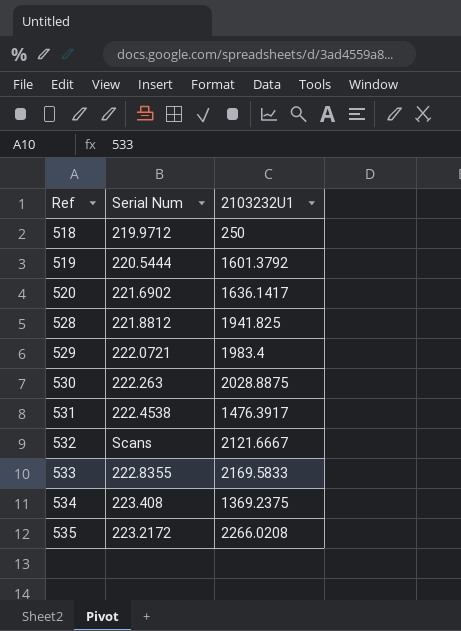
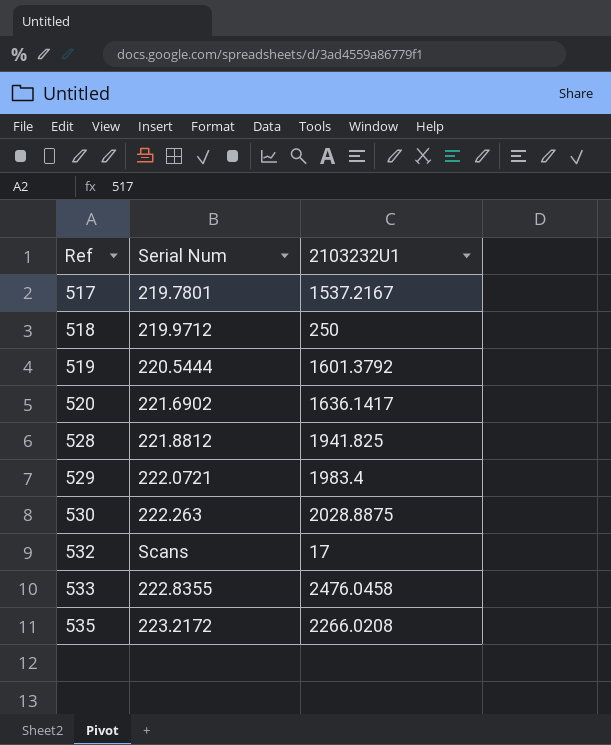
row 531: 222.4538 | 1476.3917 -> none
row 534: 223.408 | 1369.2375 -> none
row 517: none -> 219.7801 | 1537.2167
532 | 2103232U1: 2121.6667 -> 17
533 | 2103232U1: 2169.5833 -> 2476.0458

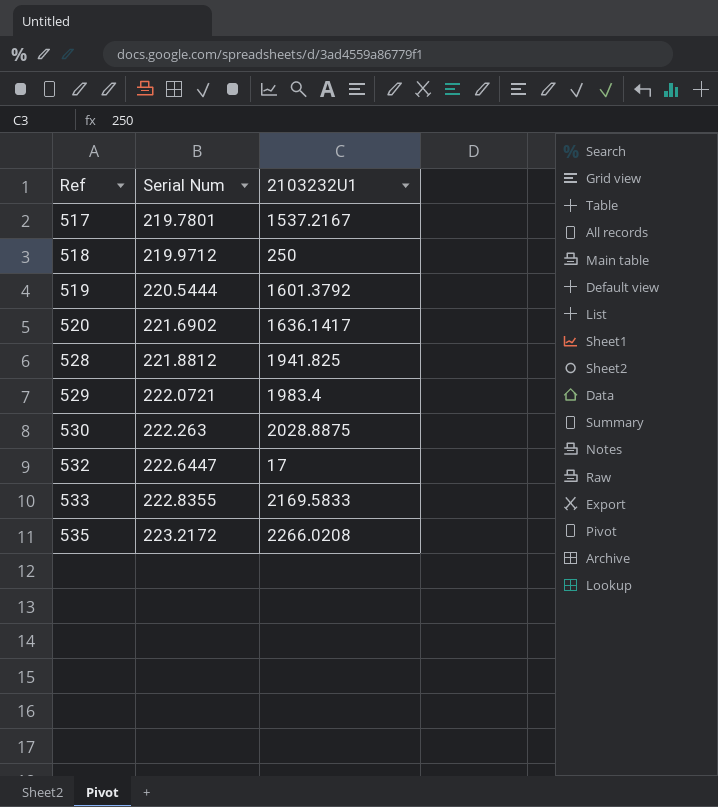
532 | Serial Num: Scans -> 222.6447
533 | 2103232U1: 2476.0458 -> 2169.5833

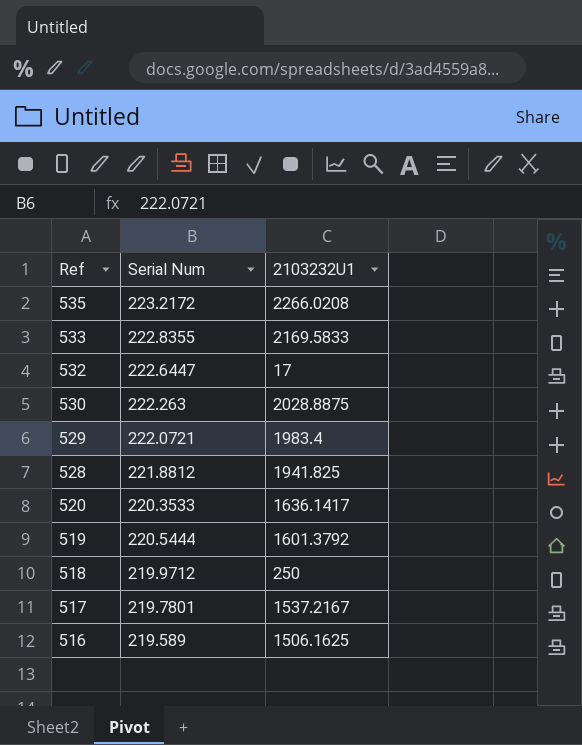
row order: Ref ascending -> Ref descending
520 | Serial Num: 221.6902 -> 220.3533
row 516: none -> 219.589 | 1506.1625

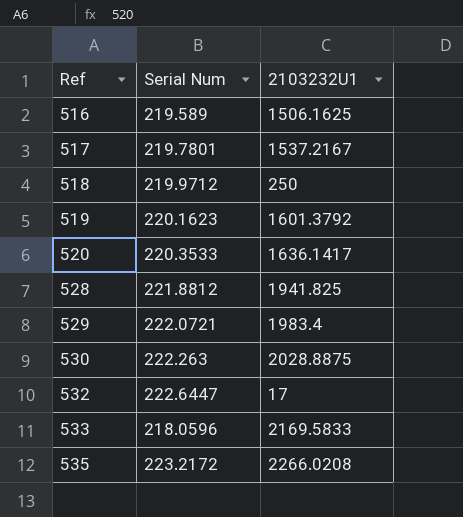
row order: Ref descending -> Ref ascending
519 | Serial Num: 220.5444 -> 220.1623
533 | Serial Num: 222.8355 -> 218.0596

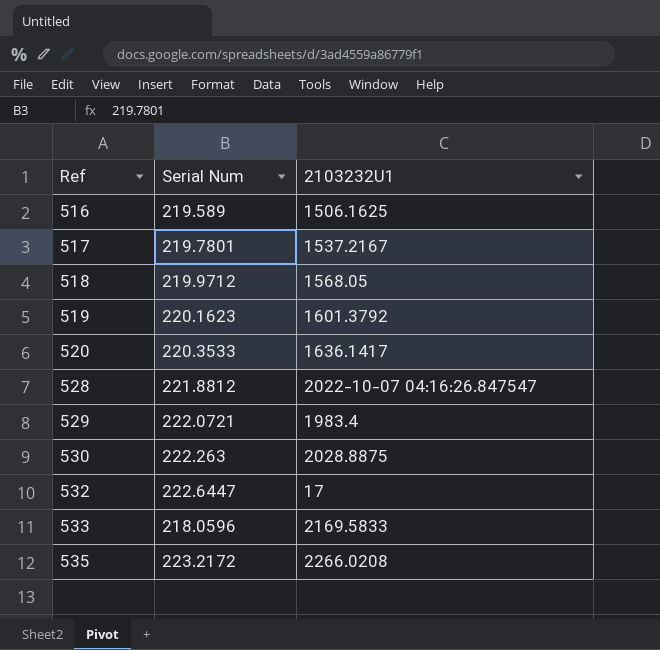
518 | 2103232U1: 250 -> 1568.05
528 | 2103232U1: 1941.825 -> 2022-10-07 04:16:26.847547

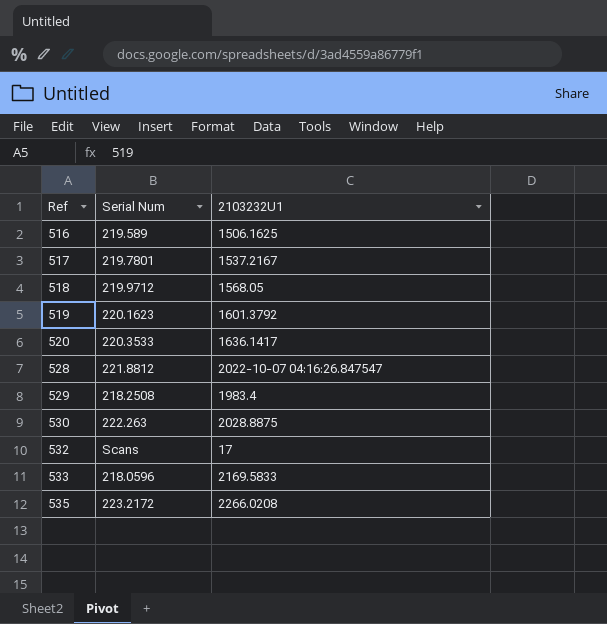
529 | Serial Num: 222.0721 -> 218.2508
532 | Serial Num: 222.6447 -> Scans

